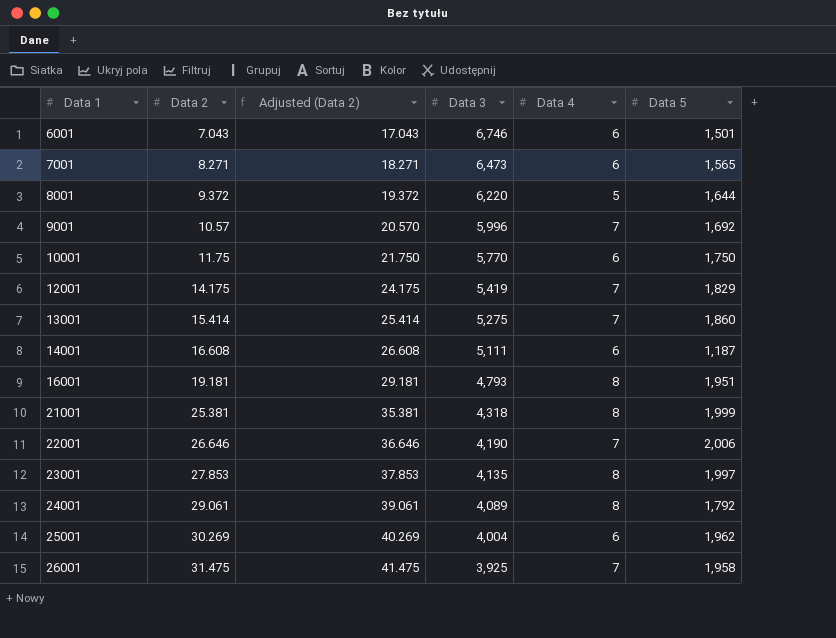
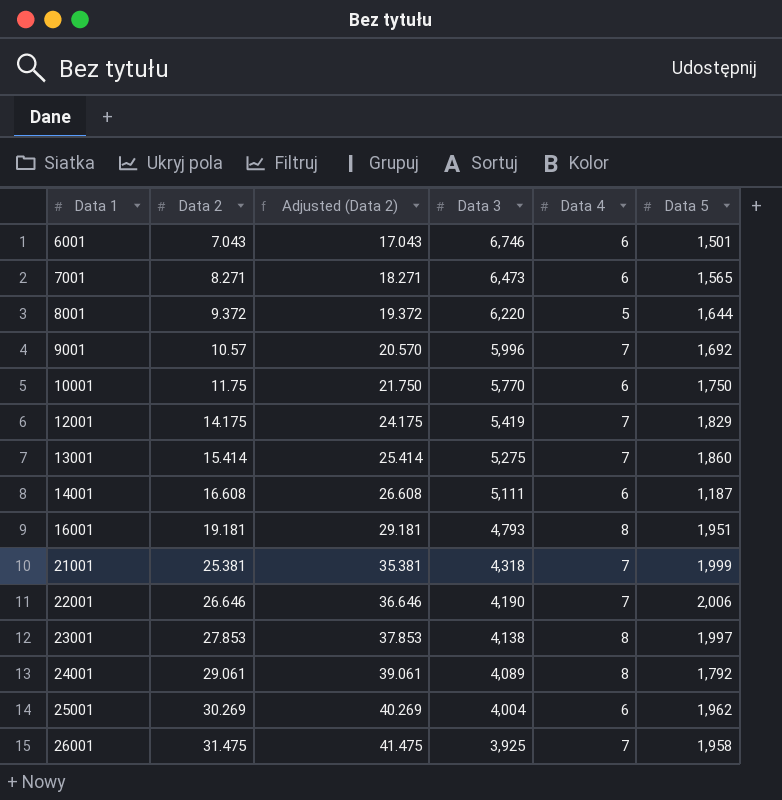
21001 | Data 4: 8 -> 7
23001 | Data 3: 4,135 -> 4,138

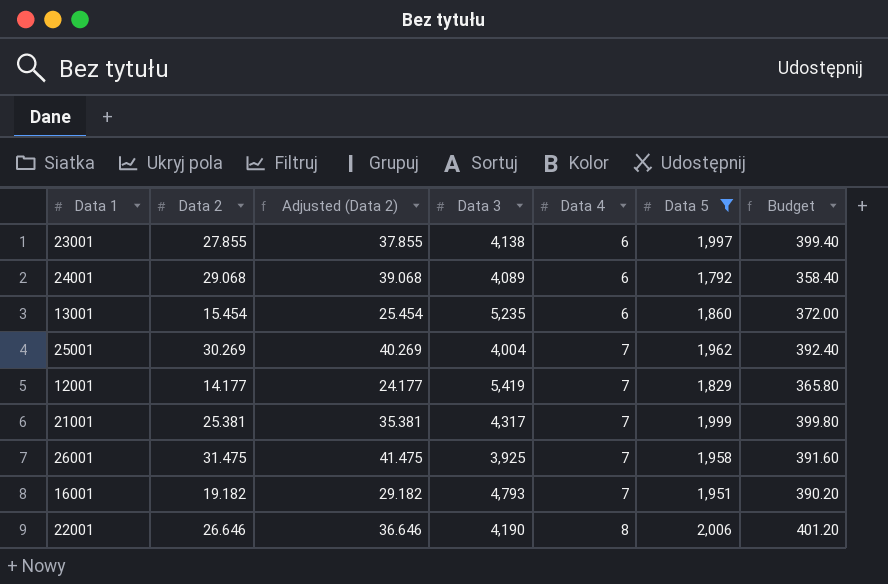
filter: none -> Data 5 >= 1,792
row order: Data 1 ascending -> Data 4 ascending
column Budget | formula: none -> [Data 5] * 0.2
23001 | Data 2: 27.853 -> 27.855
23001 | Adjusted (Data 2): 37.853 -> 37.855
23001 | Data 4: 8 -> 6
24001 | Data 2: 29.061 -> 29.068
24001 | Adjusted (Data 2): 39.061 -> 39.068
24001 | Data 4: 8 -> 6
13001 | Data 2: 15.414 -> 15.454
13001 | Adjusted (Data 2): 25.414 -> 25.454
13001 | Data 3: 5,275 -> 5,235
13001 | Data 4: 7 -> 6
25001 | Data 4: 6 -> 7
12001 | Data 2: 14.175 -> 14.177
12001 | Adjusted (Data 2): 24.175 -> 24.177
21001 | Data 3: 4,318 -> 4,317
16001 | Data 2: 19.181 -> 19.182
16001 | Adjusted (Data 2): 29.181 -> 29.182
16001 | Data 4: 8 -> 7
22001 | Data 4: 7 -> 8

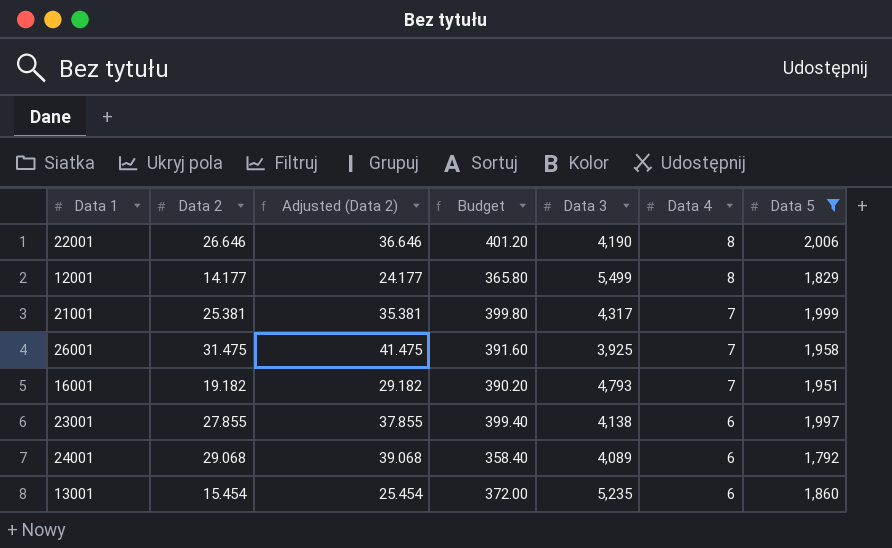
row order: Data 4 ascending -> Data 4 descending
column Budget | position: 7 -> 4
row 25001: 30.269 | 40.269 | 4,004 | 7 | 1,962 | 392.40 -> none
12001 | Data 3: 5,419 -> 5,499
12001 | Data 4: 7 -> 8

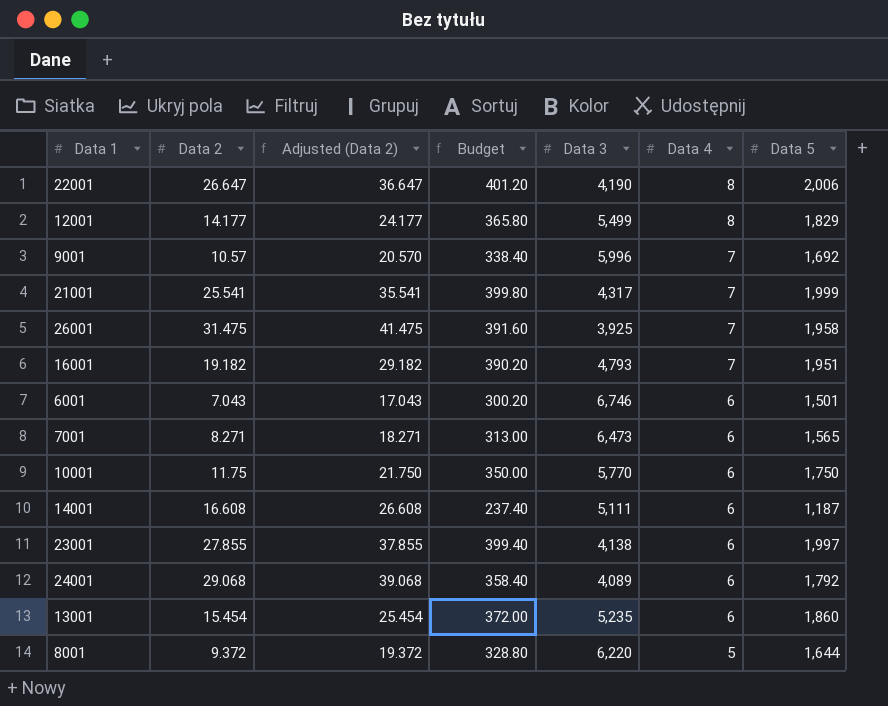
filter: Data 5 >= 1,792 -> none
22001 | Data 2: 26.646 -> 26.647
22001 | Adjusted (Data 2): 36.646 -> 36.647
21001 | Data 2: 25.381 -> 25.541
21001 | Adjusted (Data 2): 35.381 -> 35.541

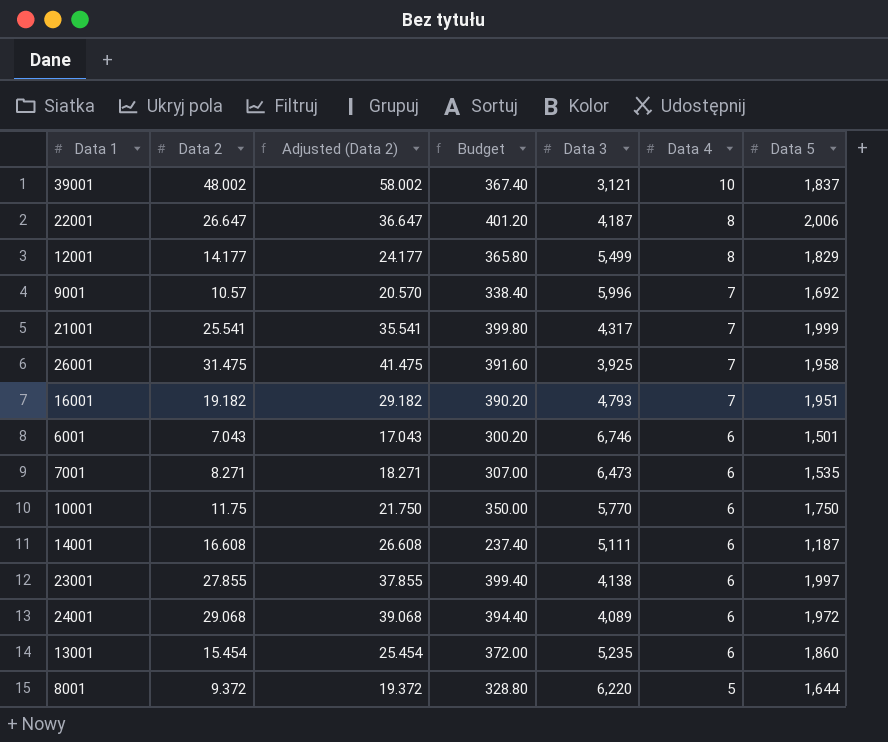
row 39001: none -> 48.002 | 58.002 | 367.40 | 3,121 | 10 | 1,837
22001 | Data 3: 4,190 -> 4,187
7001 | Budget: 313.00 -> 307.00
7001 | Data 5: 1,565 -> 1,535
24001 | Budget: 358.40 -> 394.40
24001 | Data 5: 1,792 -> 1,972

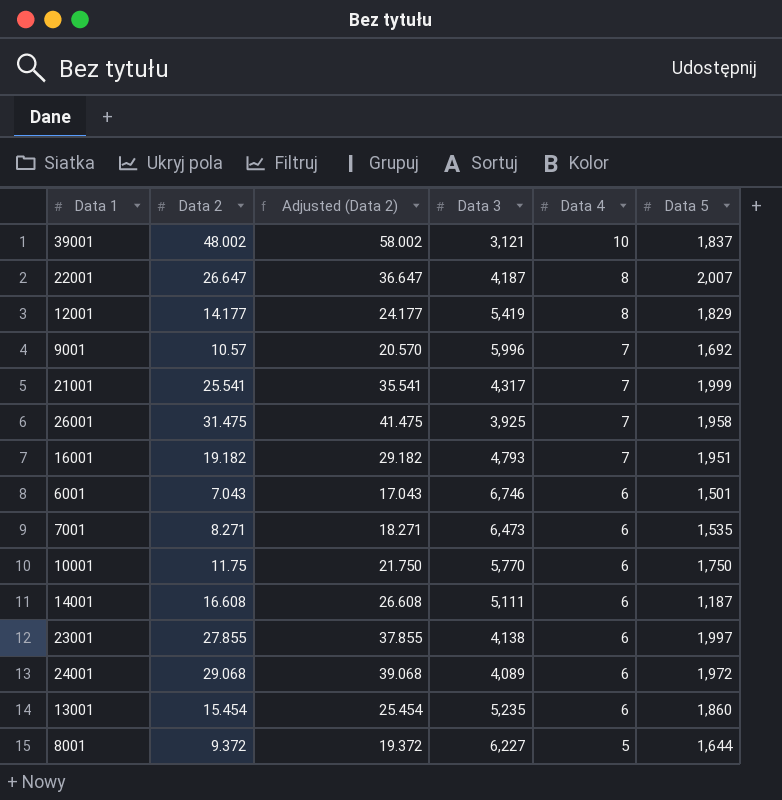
column Budget | formula: [Data 5] * 0.2 -> none
22001 | Data 5: 2,006 -> 2,007
12001 | Data 3: 5,499 -> 5,419
8001 | Data 3: 6,220 -> 6,227

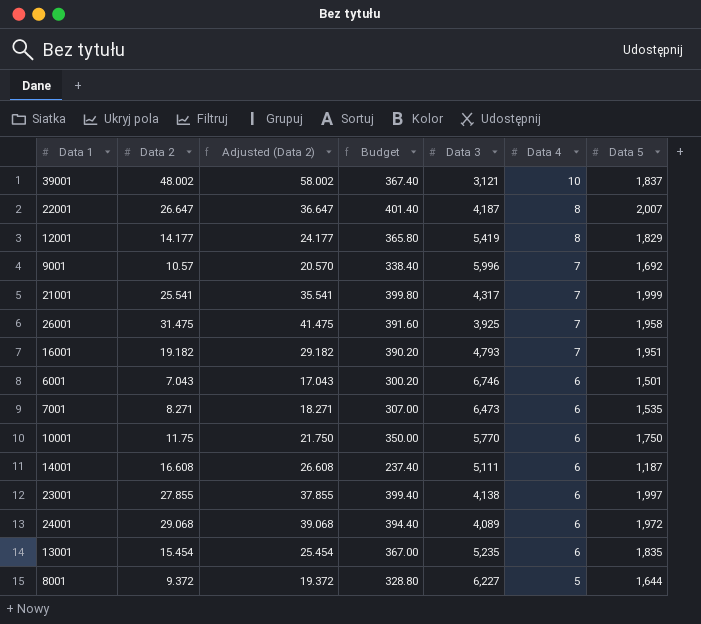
column Budget | formula: none -> [Data 5] * 0.2
13001 | Data 5: 1,860 -> 1,835

